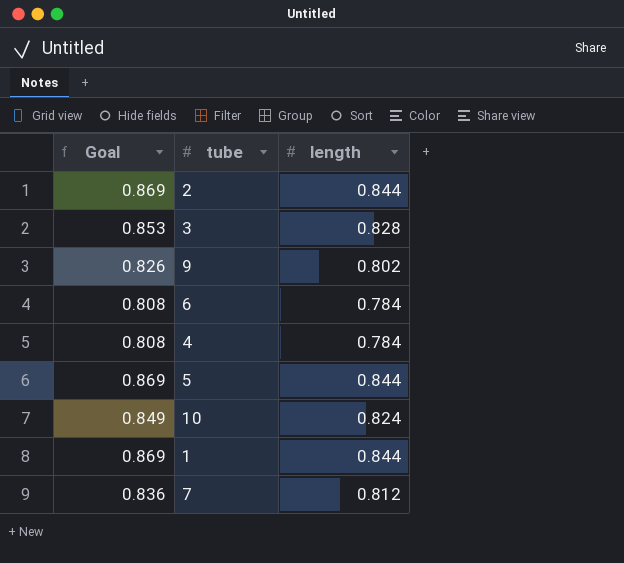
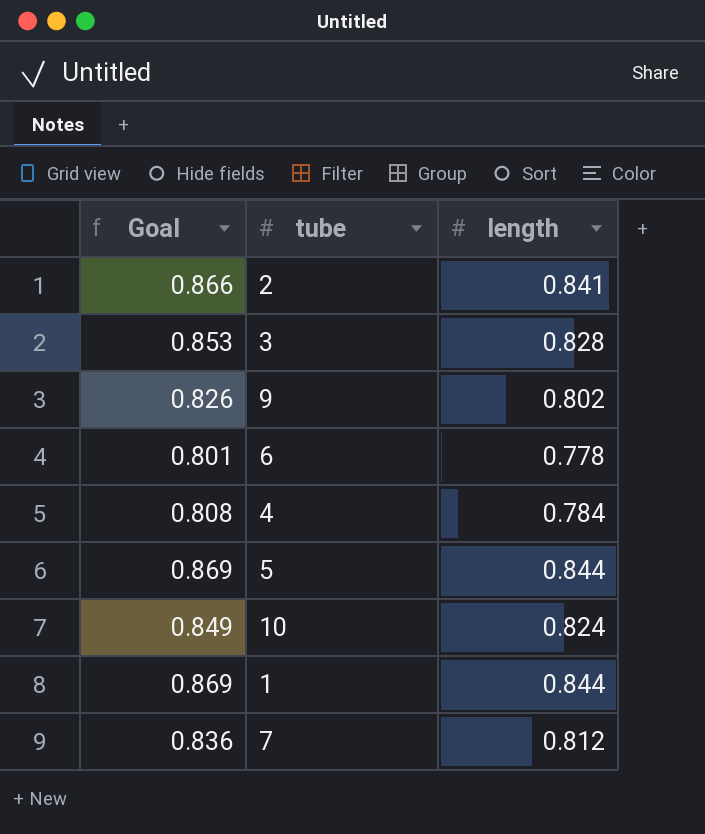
2 | Goal: 0.869 -> 0.866
2 | length: 0.844 -> 0.841
6 | Goal: 0.808 -> 0.801
6 | length: 0.784 -> 0.778

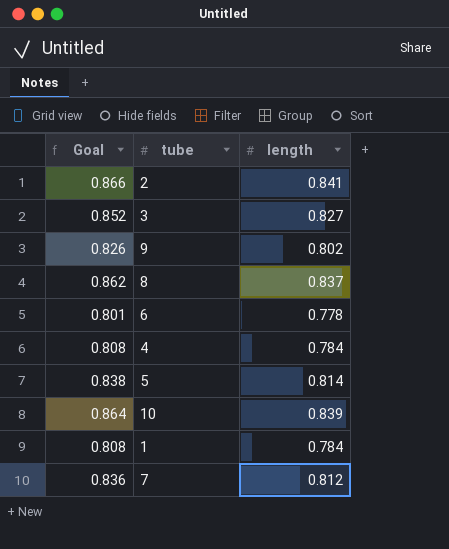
3 | Goal: 0.853 -> 0.852
3 | length: 0.828 -> 0.827
row 8: none -> 0.862 | 0.837
5 | Goal: 0.869 -> 0.838
5 | length: 0.844 -> 0.814
10 | Goal: 0.849 -> 0.864
10 | length: 0.824 -> 0.839
1 | Goal: 0.869 -> 0.808
1 | length: 0.844 -> 0.784

